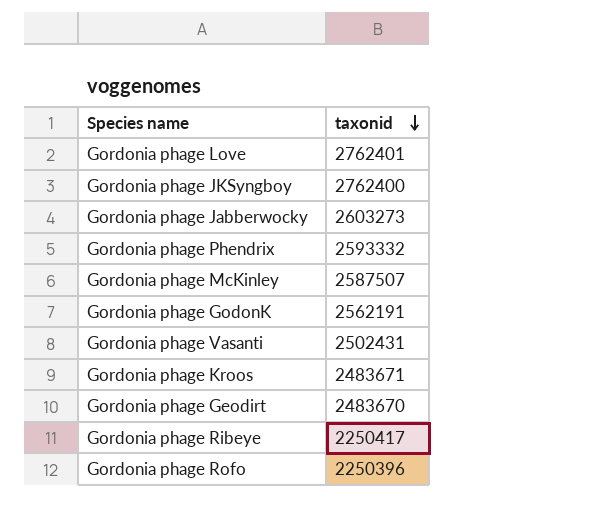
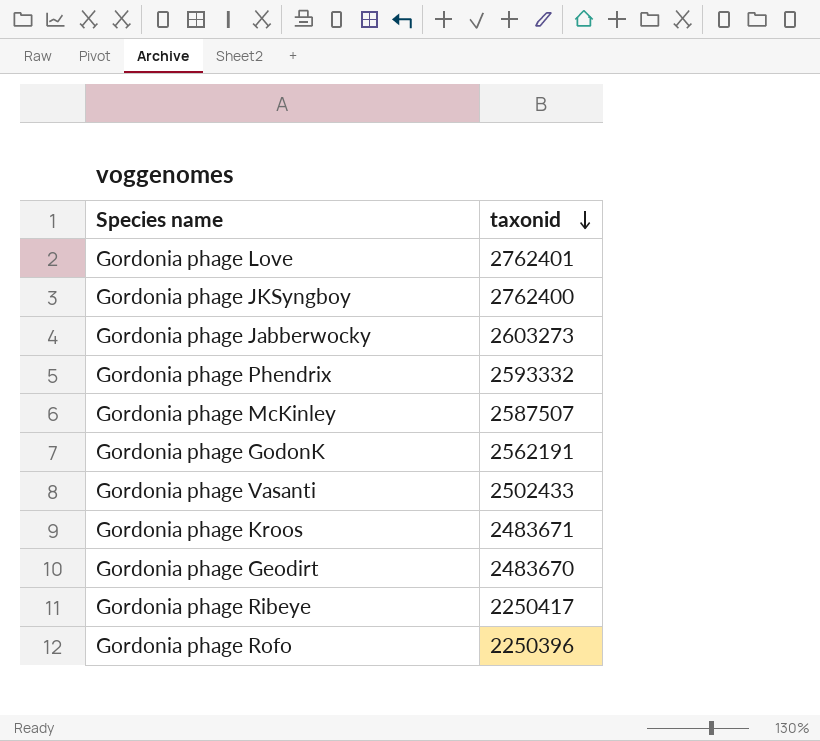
Gordonia phage Vasanti | taxonid: 2502431 -> 2502433

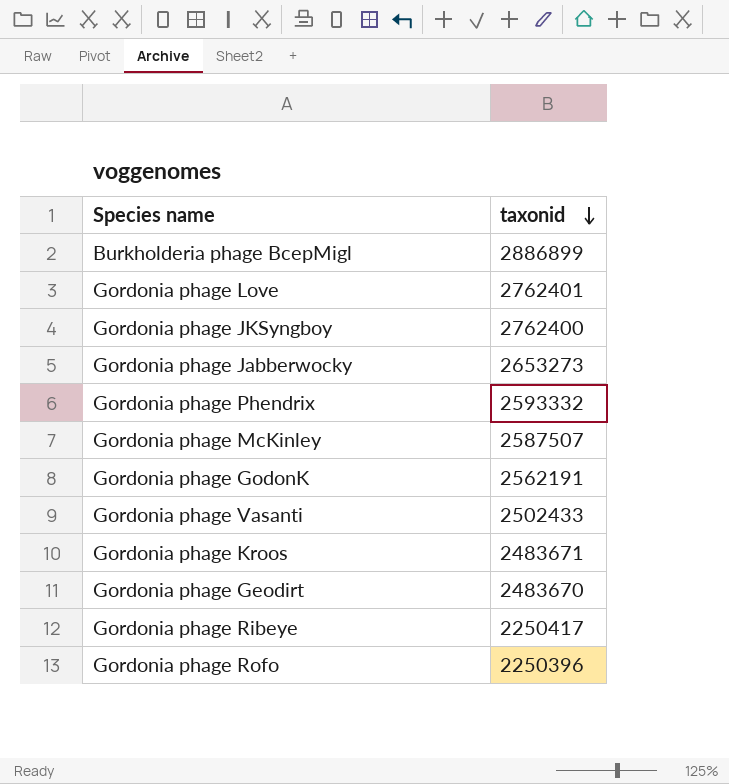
row Burkholderia phage BcepMigl: none -> 2886899
Gordonia phage Jabberwocky | taxonid: 2603273 -> 2653273

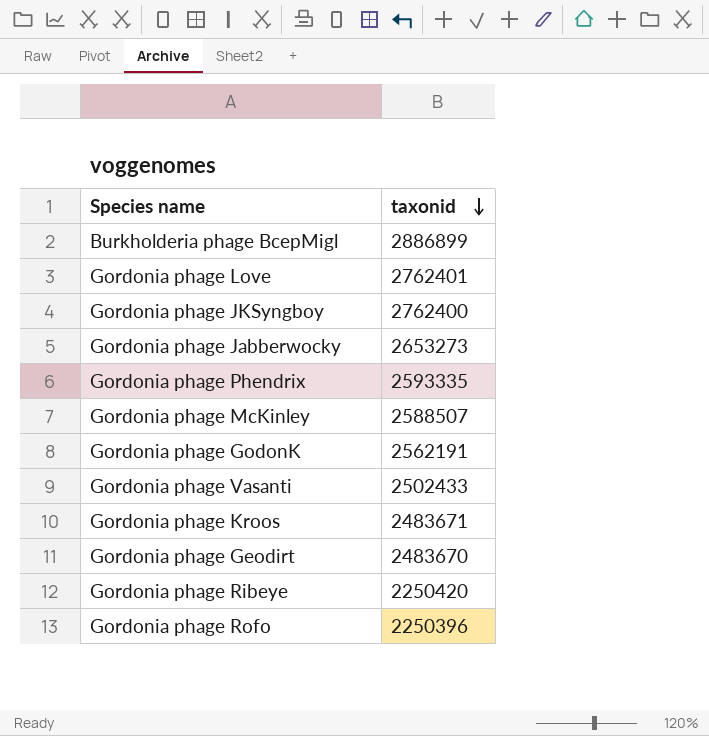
Gordonia phage Phendrix | taxonid: 2593332 -> 2593335
Gordonia phage McKinley | taxonid: 2587507 -> 2588507
Gordonia phage Ribeye | taxonid: 2250417 -> 2250420

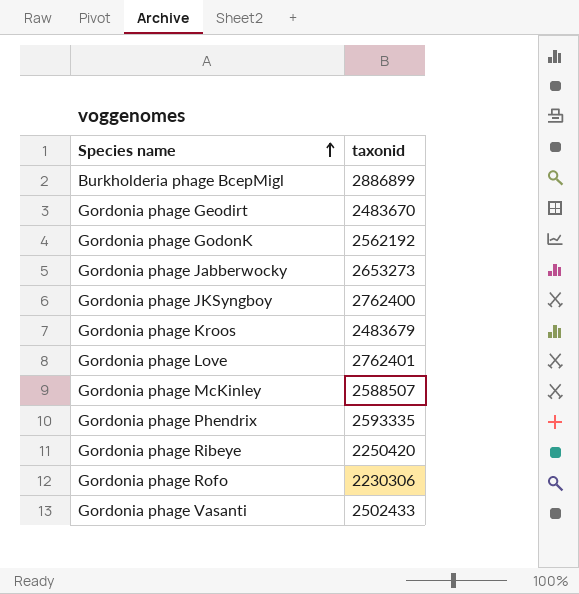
row order: taxonid descending -> Species name ascending
Gordonia phage GodonK | taxonid: 2562191 -> 2562192
Gordonia phage Kroos | taxonid: 2483671 -> 2483679
Gordonia phage Rofo | taxonid: 2250396 -> 2230306

